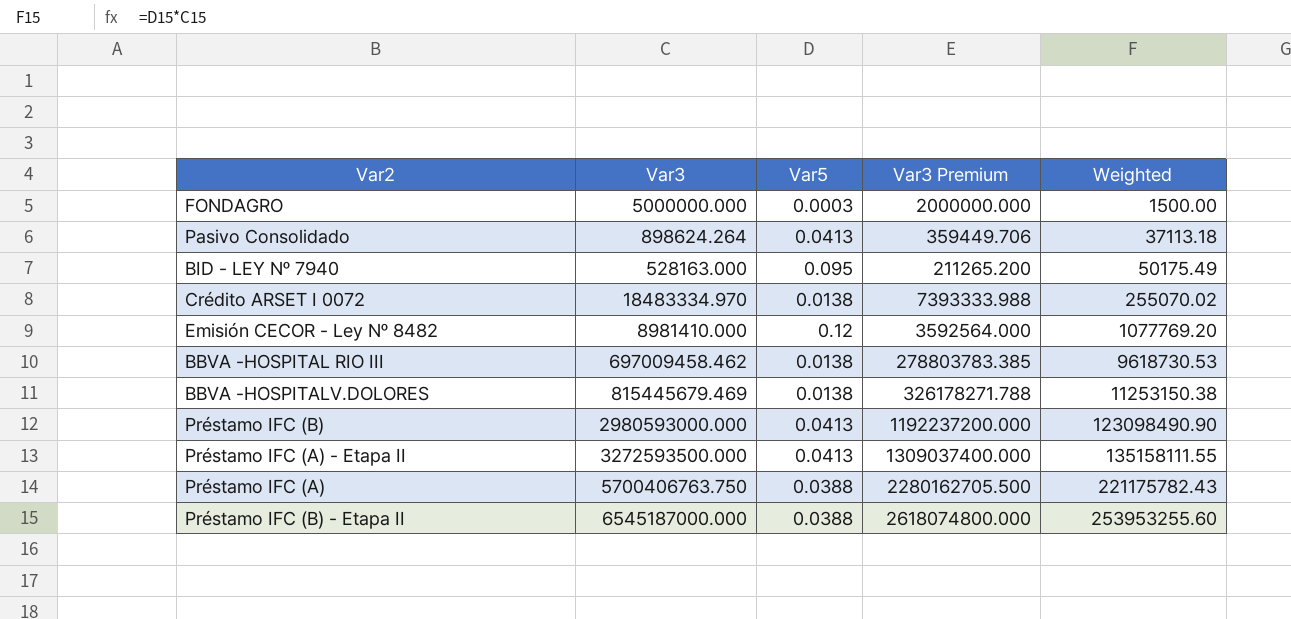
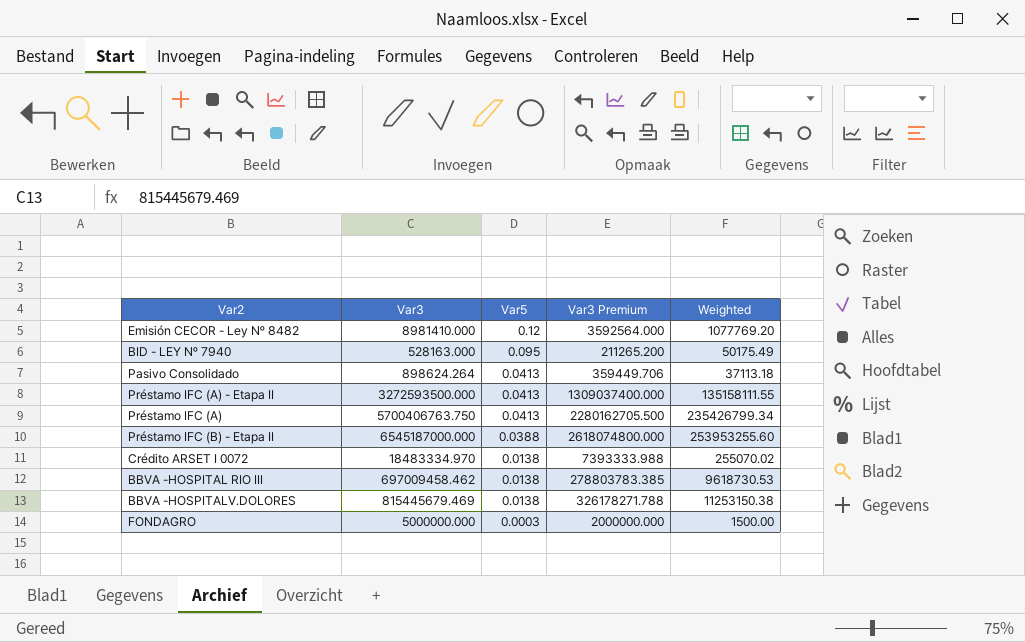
row order: Weighted ascending -> Var5 descending
row Préstamo IFC (B): 2980593000.000 | 0.0413 | 1192237200.000 | 123098490.90 -> none
Préstamo IFC (A) | Var5: 0.0388 -> 0.0413
Préstamo IFC (A) | Weighted: 221175782.43 -> 235426799.34

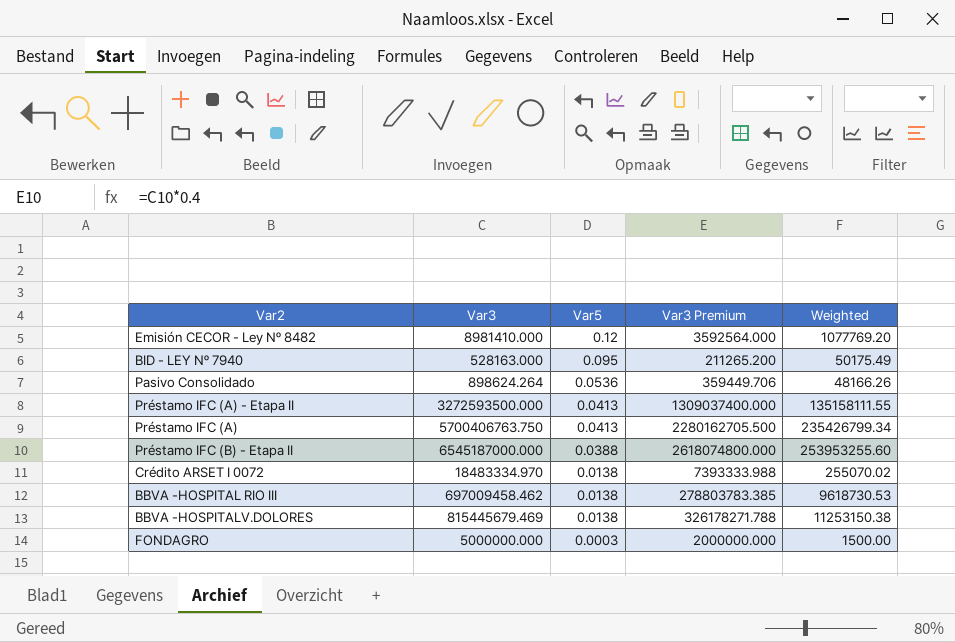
Pasivo Consolidado | Var5: 0.0413 -> 0.0536
Pasivo Consolidado | Weighted: 37113.18 -> 48166.26

